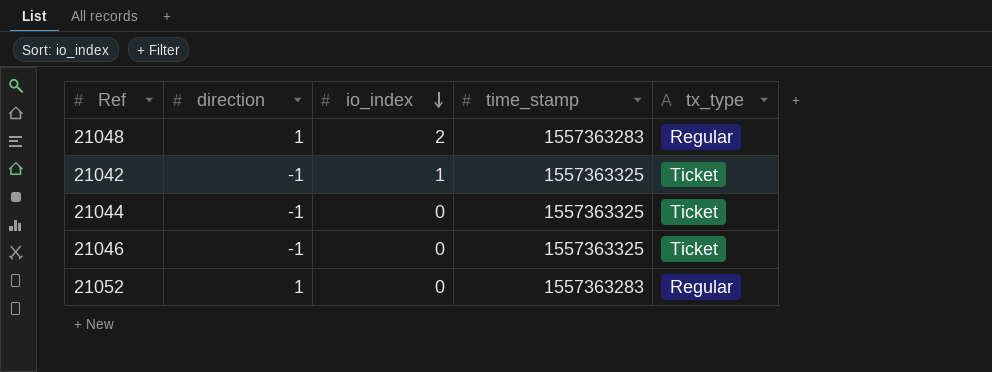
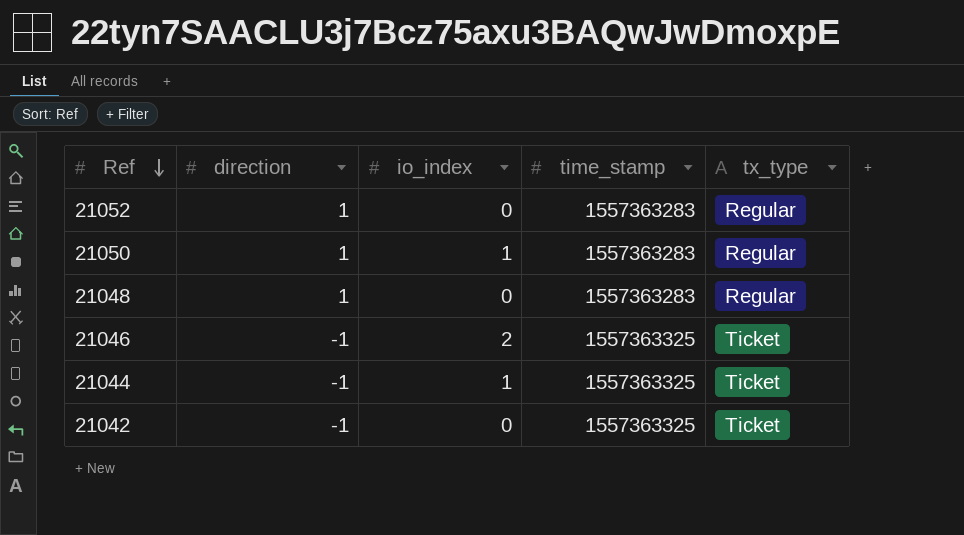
row order: io_index descending -> Ref descending
row 21050: none -> 1 | 1 | 1557363283 | Regular
21048 | io_index: 2 -> 0
21046 | io_index: 0 -> 2
21044 | io_index: 0 -> 1
21042 | io_index: 1 -> 0

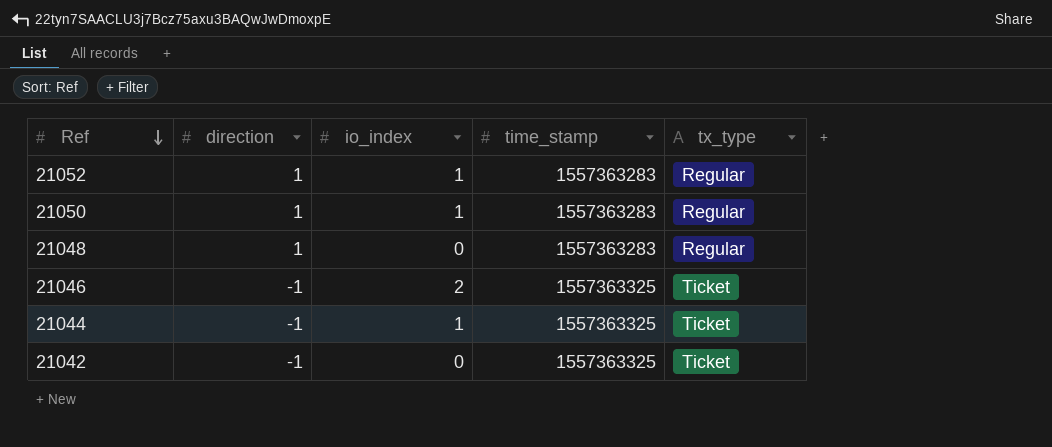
21052 | io_index: 0 -> 1

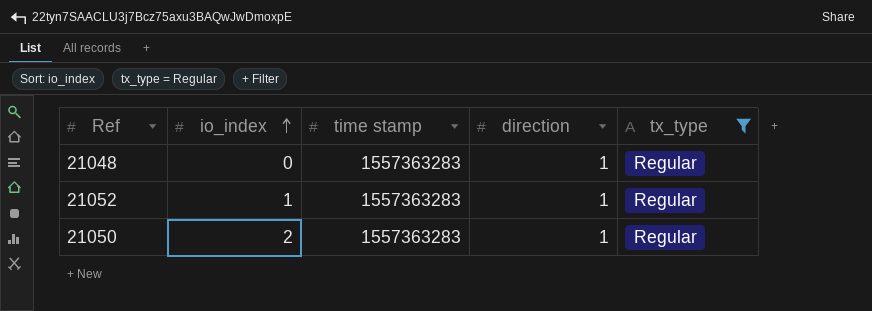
filter: none -> tx_type = Regular
row order: Ref descending -> io_index ascending
column name: time_stamp -> time stamp
column direction | position: 2 -> 4
21050 | io_index: 1 -> 2

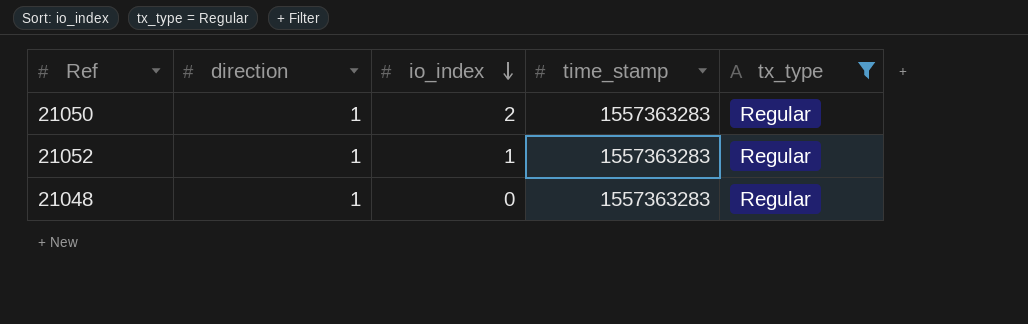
row order: io_index ascending -> io_index descending
column direction | position: 4 -> 2
column name: time stamp -> time_stamp

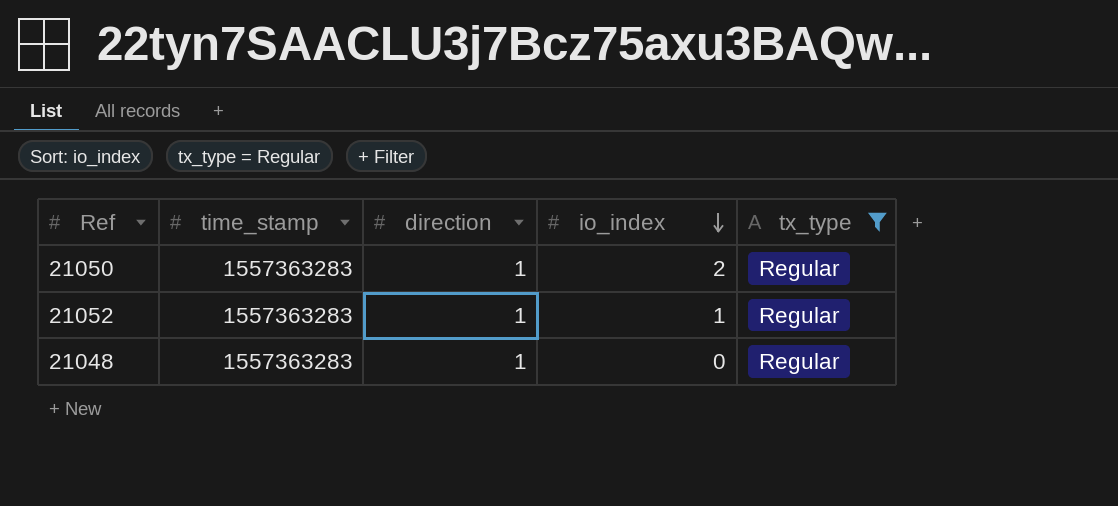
column time_stamp | position: 4 -> 2

